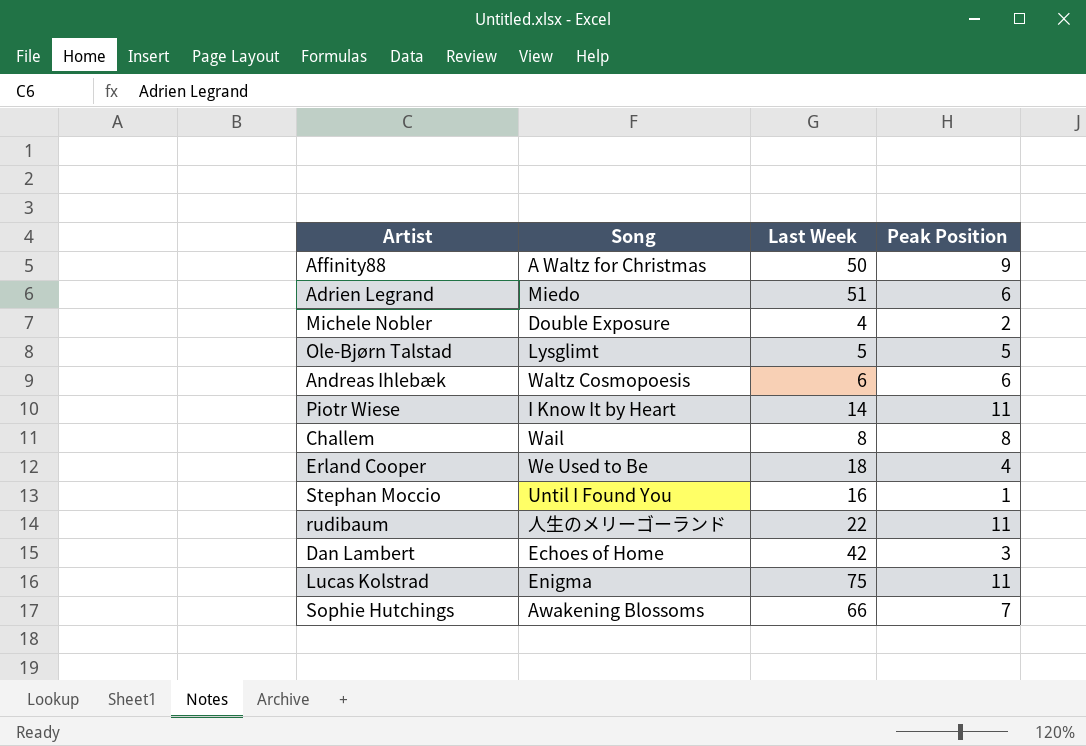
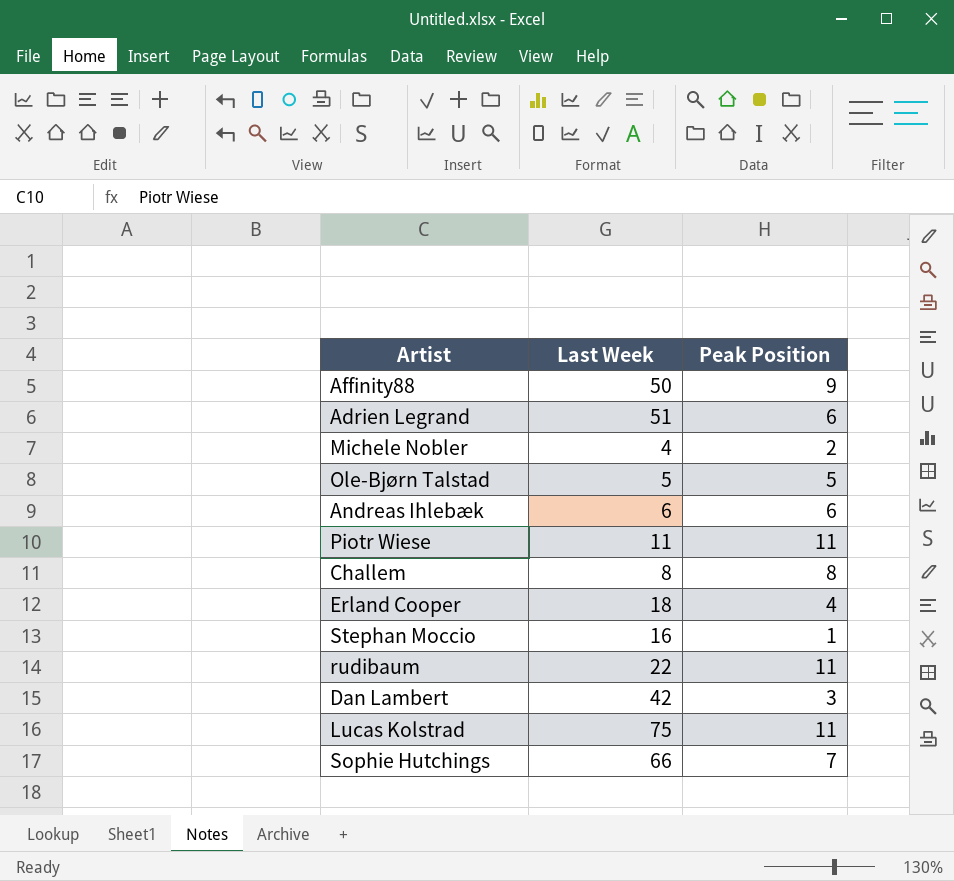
column Song | position: 2 -> none
Piotr Wiese | Last Week: 14 -> 11

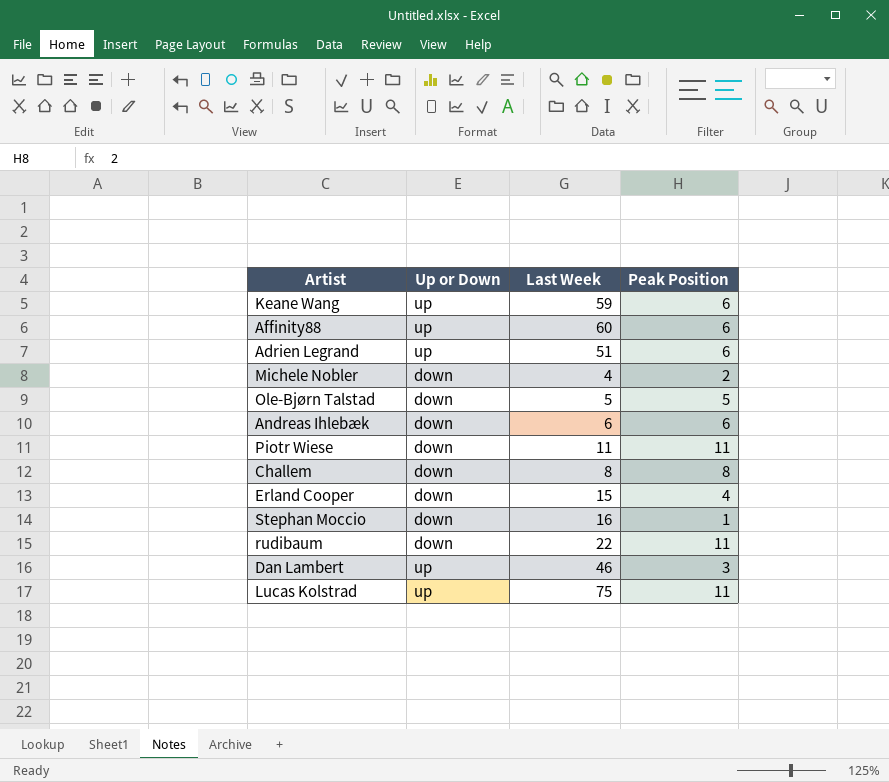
column Up or Down | position: none -> 2
row Sophie Hutchings: 66 | 7 -> none
row Keane Wang: none -> up | 59 | 6
Affinity88 | Last Week: 50 -> 60
Affinity88 | Peak Position: 9 -> 6
Erland Cooper | Last Week: 18 -> 15
Dan Lambert | Last Week: 42 -> 46

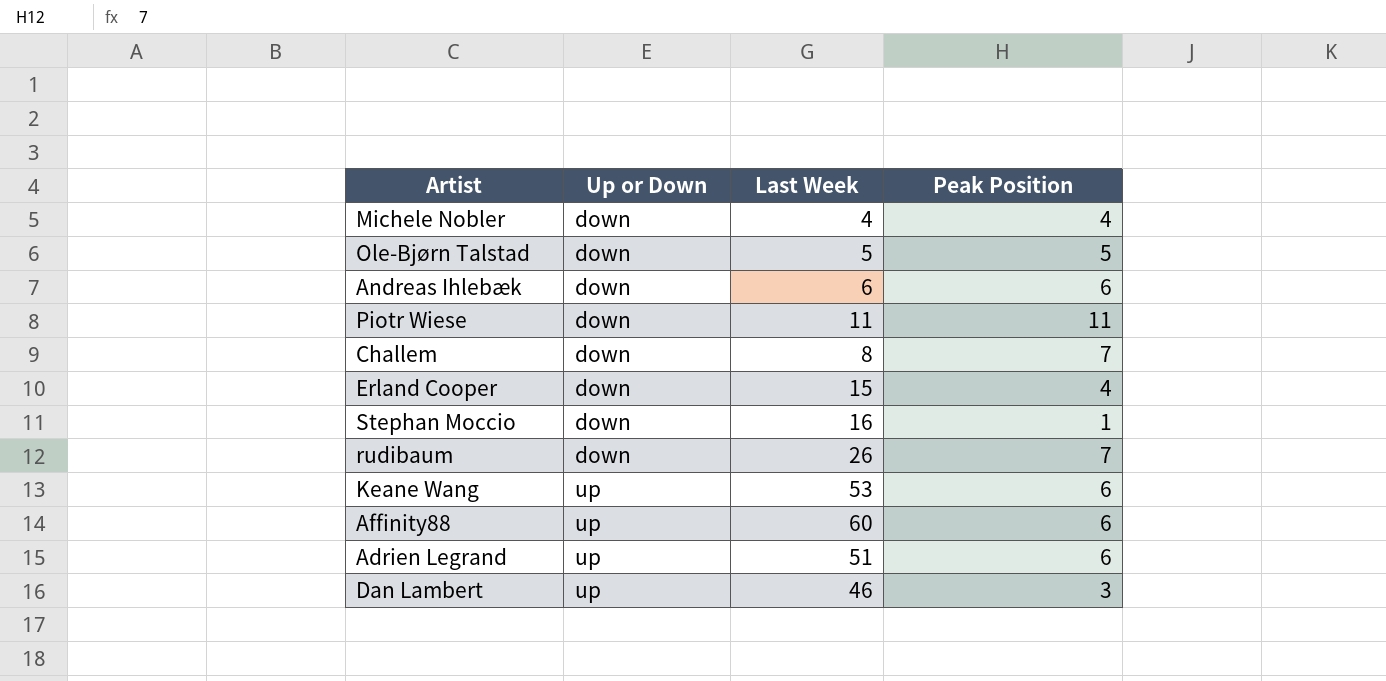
row order: none -> Up or Down ascending
row Lucas Kolstrad: up | 75 | 11 -> none
Michele Nobler | Peak Position: 2 -> 4
Challem | Peak Position: 8 -> 7
rudibaum | Last Week: 22 -> 26
rudibaum | Peak Position: 11 -> 7
Keane Wang | Last Week: 59 -> 53

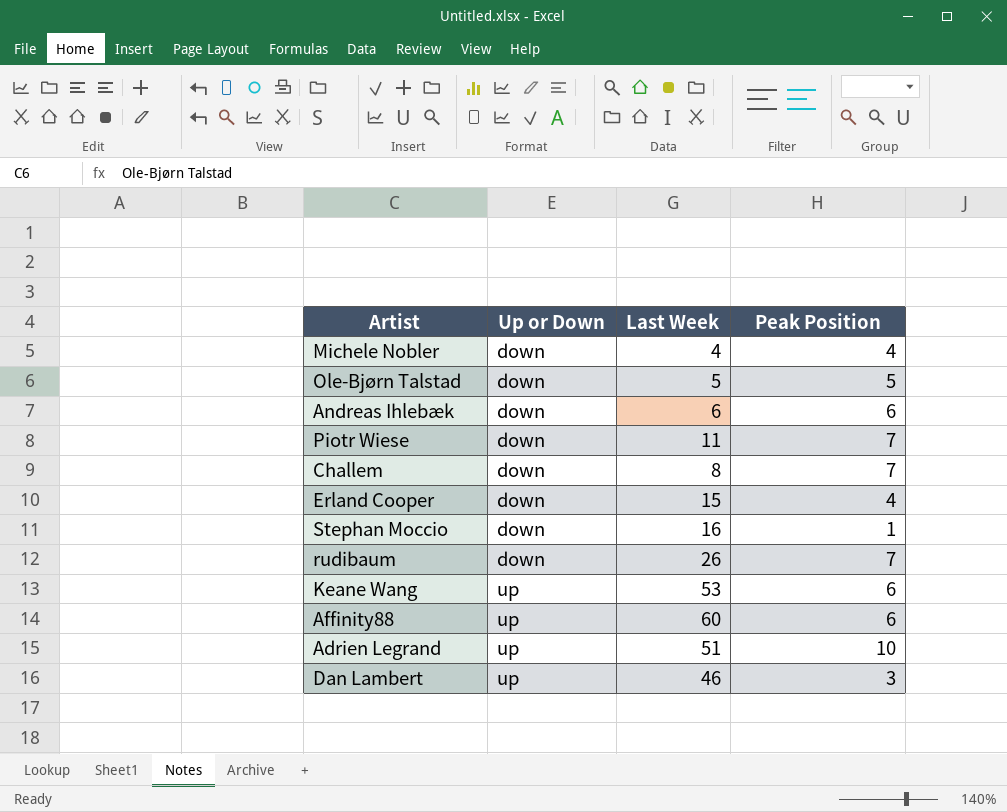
Piotr Wiese | Peak Position: 11 -> 7
Adrien Legrand | Peak Position: 6 -> 10

